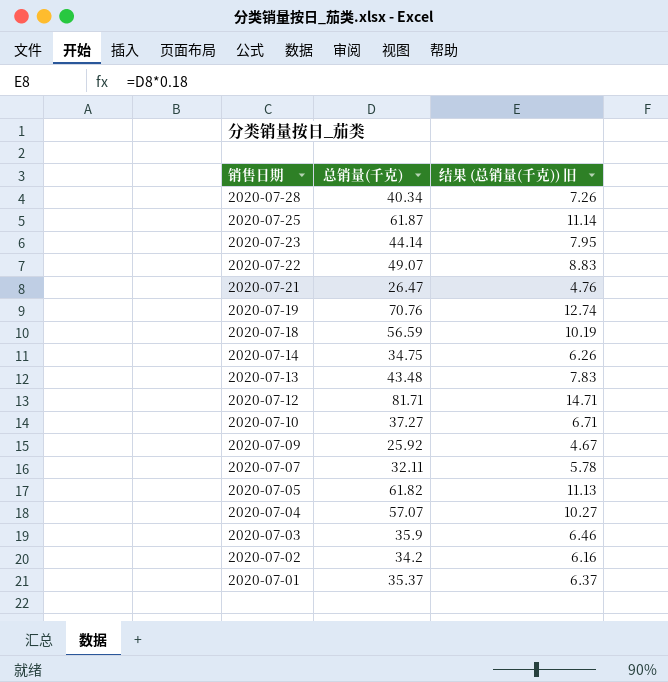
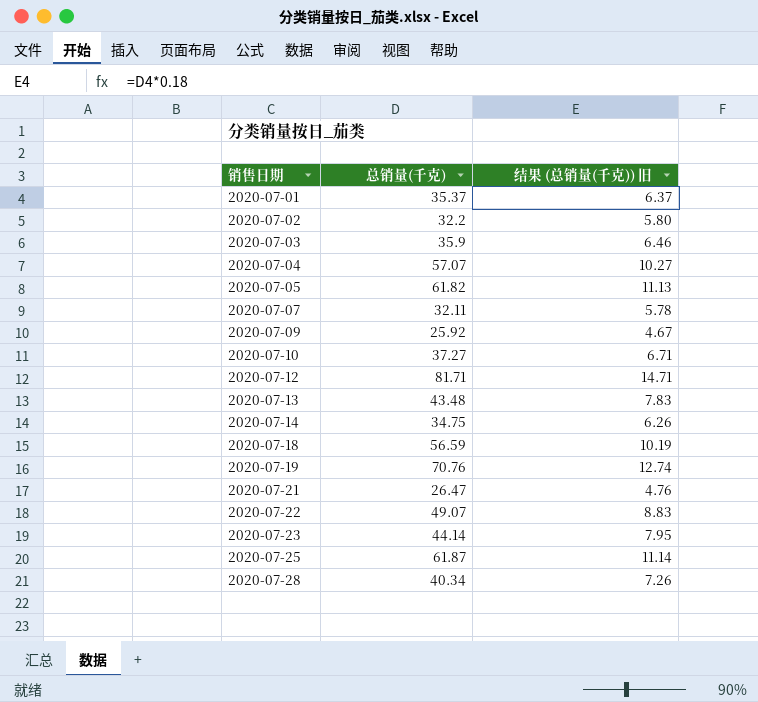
row order: 销售日期 descending -> 销售日期 ascending
2020-07-02 | 总销量(千克): 34.2 -> 32.2
2020-07-02 | 结果 (总销量(千克)) 旧: 6.16 -> 5.80

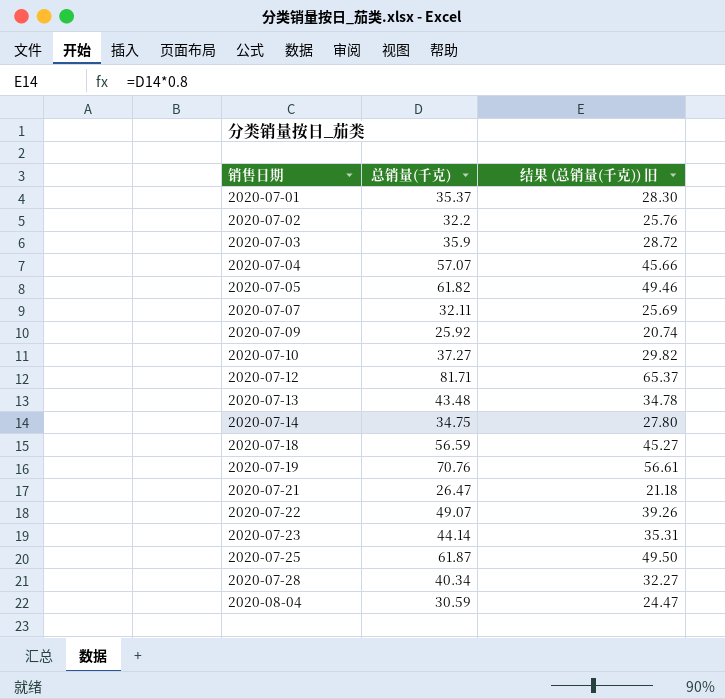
column 结果 (总销量(千克)) 旧 | formula: [总销量(千克)] * 0.18 -> [总销量(千克)] * 0.8
row 2020-08-04: none -> 30.59 | 24.47

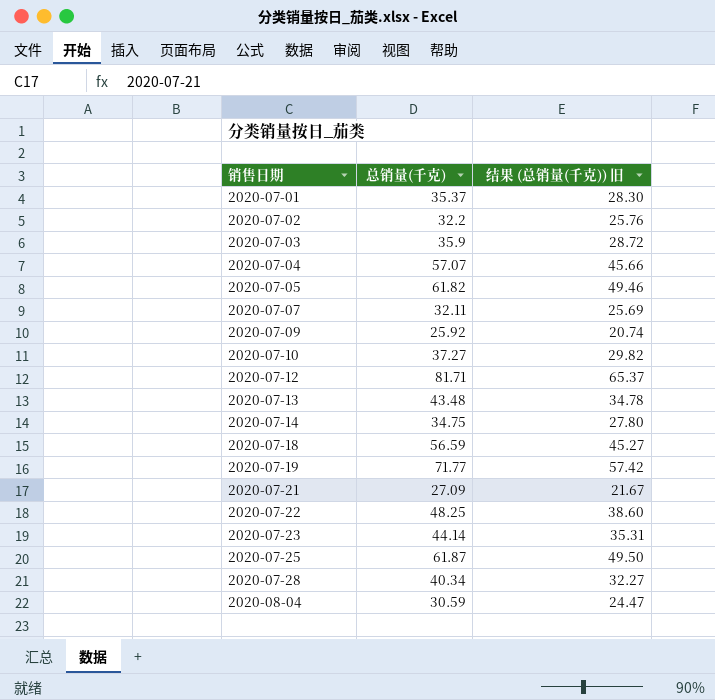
2020-07-19 | 总销量(千克): 70.76 -> 71.77
2020-07-19 | 结果 (总销量(千克)) 旧: 56.61 -> 57.42
2020-07-21 | 总销量(千克): 26.47 -> 27.09
2020-07-21 | 结果 (总销量(千克)) 旧: 21.18 -> 21.67
2020-07-22 | 总销量(千克): 49.07 -> 48.25
2020-07-22 | 结果 (总销量(千克)) 旧: 39.26 -> 38.60

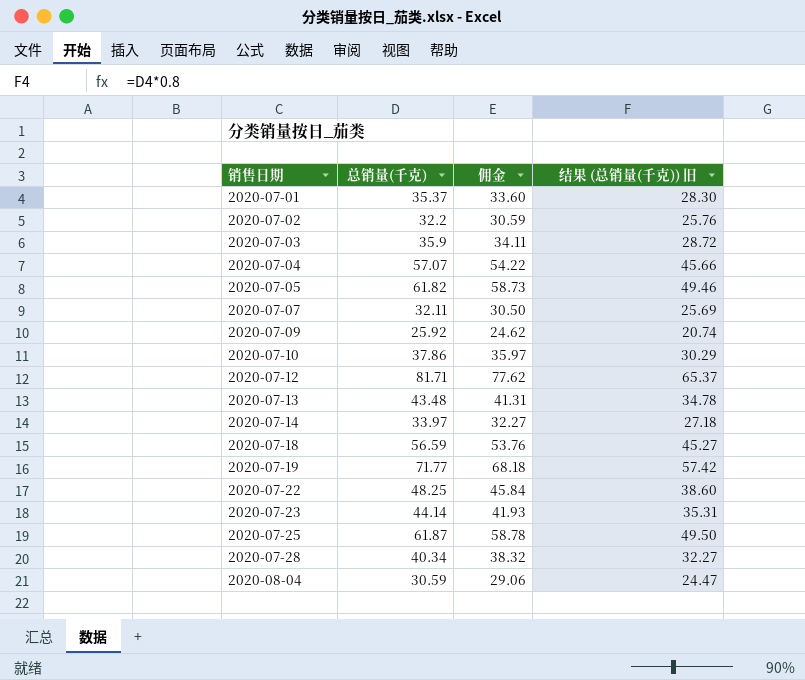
column 佣金 | formula: none -> [总销量(千克)] * 0.95
row 2020-07-21: 27.09 | 21.67 -> none
2020-07-10 | 总销量(千克): 37.27 -> 37.86
2020-07-10 | 结果 (总销量(千克)) 旧: 29.82 -> 30.29
2020-07-14 | 总销量(千克): 34.75 -> 33.97
2020-07-14 | 结果 (总销量(千克)) 旧: 27.80 -> 27.18

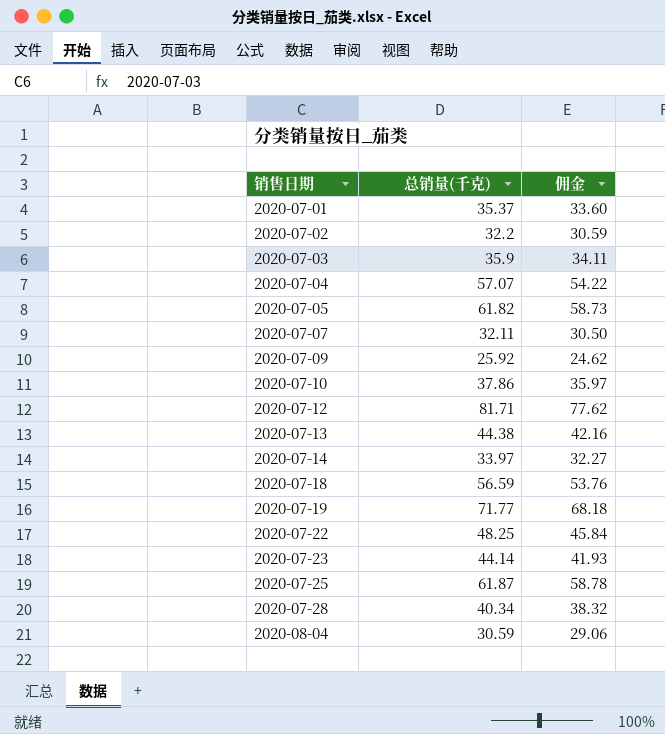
column 结果 (总销量(千克)) 旧 | formula: [总销量(千克)] * 0.8 -> none
2020-07-13 | 总销量(千克): 43.48 -> 44.38
2020-07-13 | 佣金: 41.31 -> 42.16

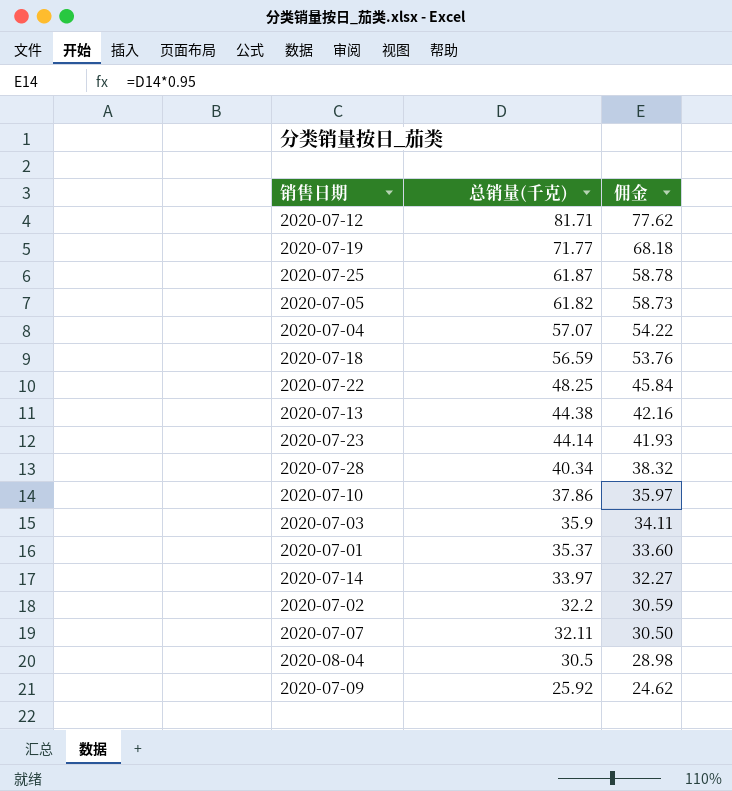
row order: 销售日期 ascending -> 总销量(千克) descending
2020-08-04 | 总销量(千克): 30.59 -> 30.5
2020-08-04 | 佣金: 29.06 -> 28.98

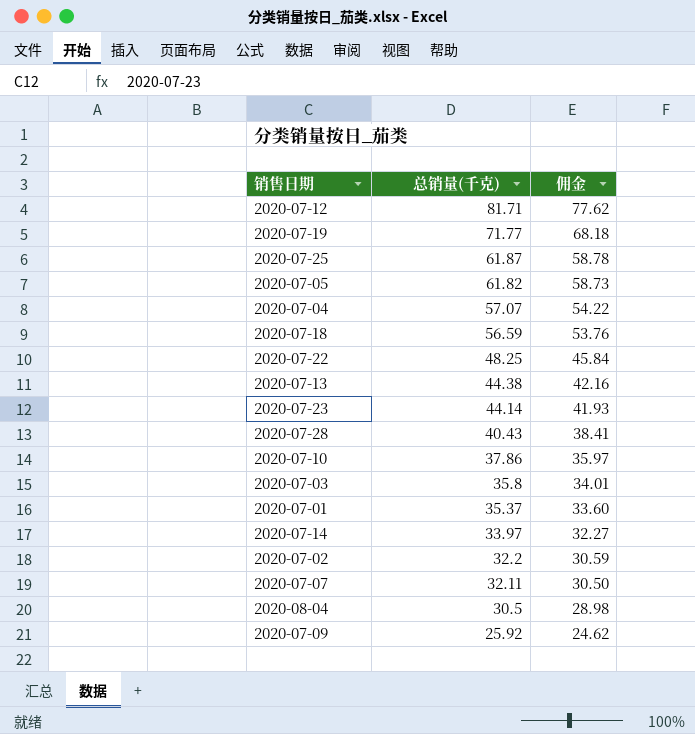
2020-07-28 | 总销量(千克): 40.34 -> 40.43
2020-07-28 | 佣金: 38.32 -> 38.41
2020-07-03 | 总销量(千克): 35.9 -> 35.8
2020-07-03 | 佣金: 34.11 -> 34.01

